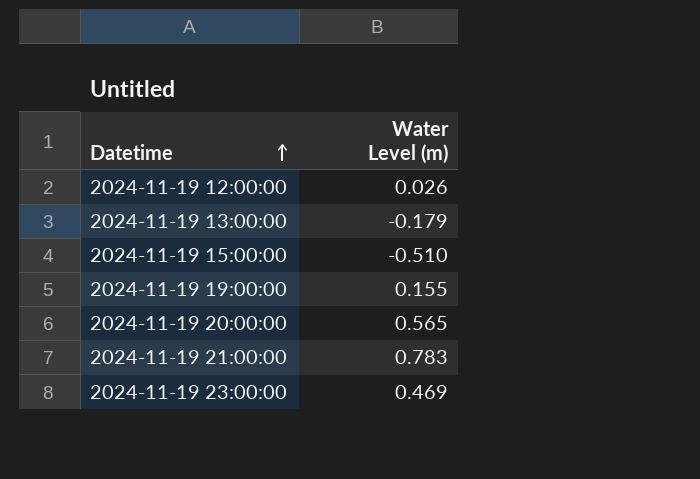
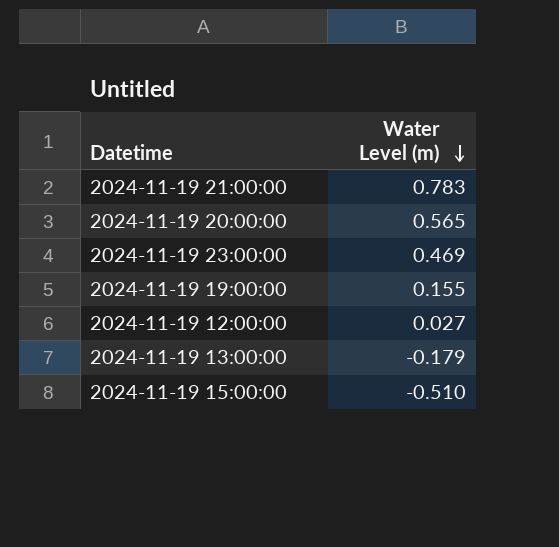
row order: Datetime ascending -> Water Level (m) descending
2024-11-19 12:00:00 | Water Level (m): 0.026 -> 0.027

